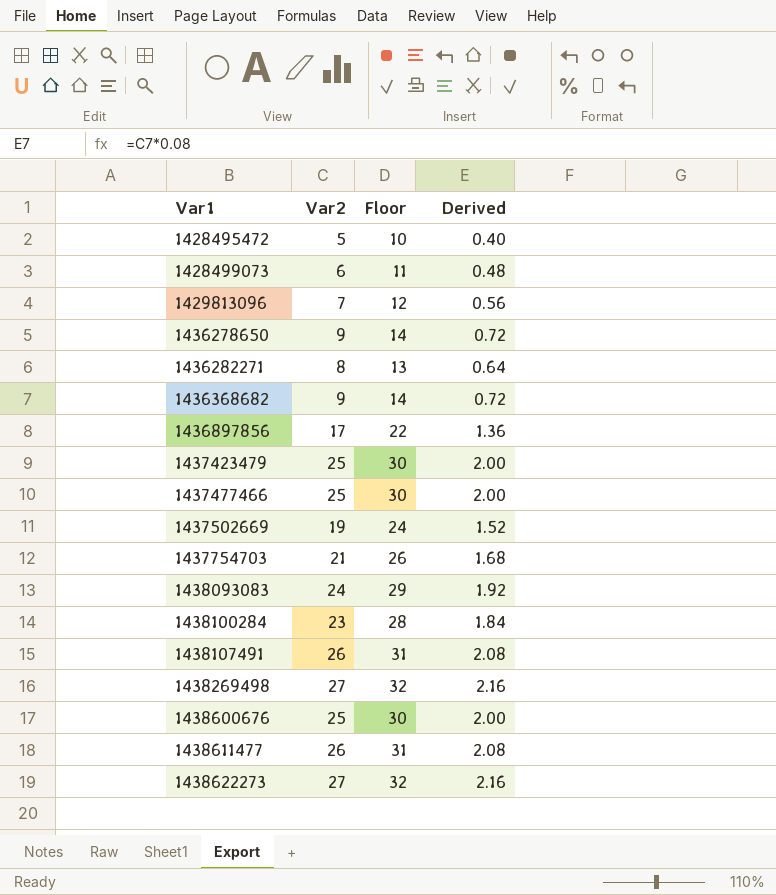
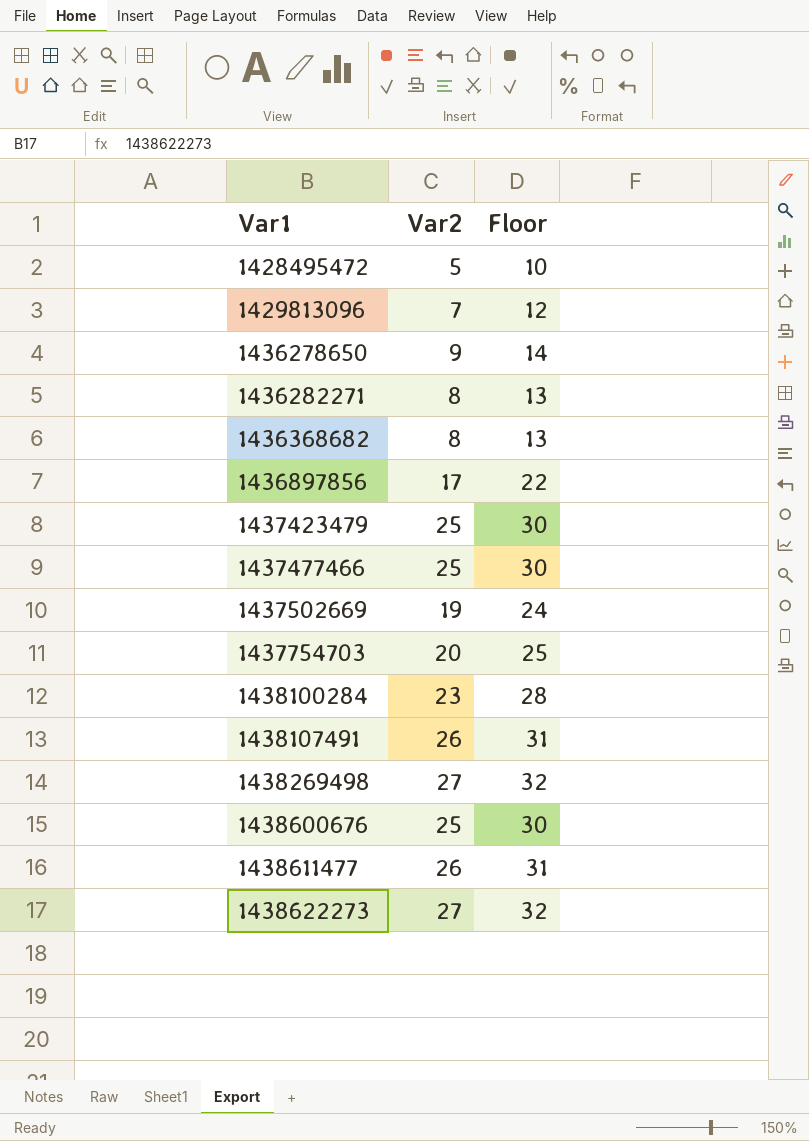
column Derived | formula: [Var2] * 0.08 -> none
row 1428499073: 6 | 11 | 0.48 -> none
row 1438093083: 24 | 29 | 1.92 -> none
1436368682 | Var2: 9 -> 8
1436368682 | Floor: 14 -> 13
1437754703 | Var2: 21 -> 20
1437754703 | Floor: 26 -> 25

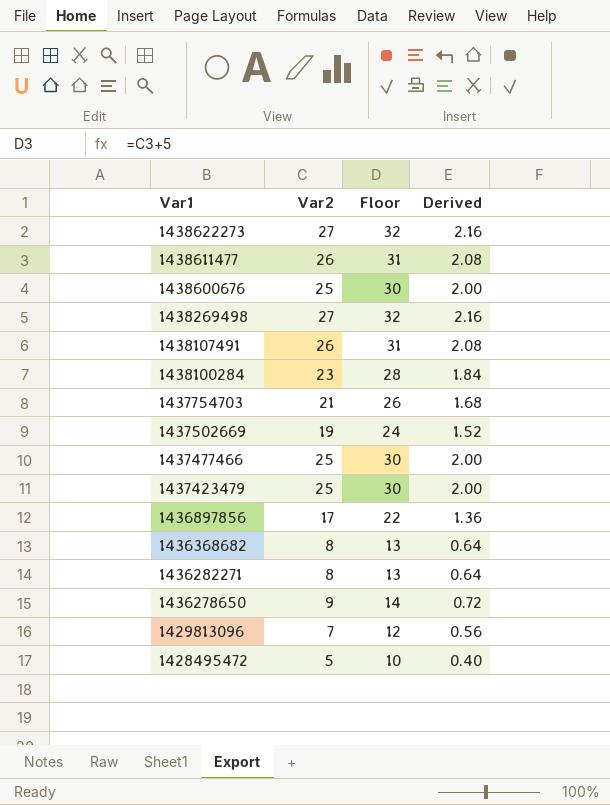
row order: Var1 ascending -> Var1 descending
column Derived | formula: none -> [Var2] * 0.08
1437754703 | Var2: 20 -> 21
1437754703 | Floor: 25 -> 26

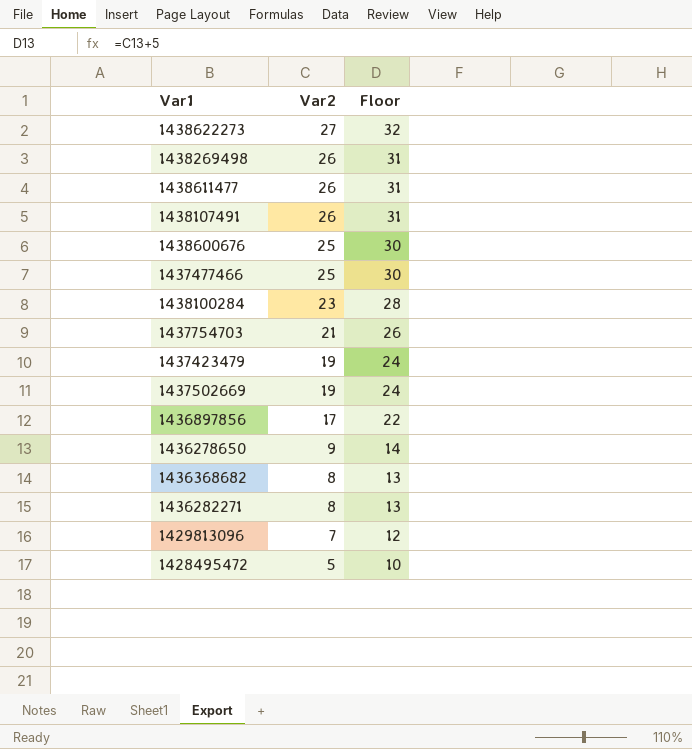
row order: Var1 descending -> Var2 descending
column Derived | formula: [Var2] * 0.08 -> none
1438269498 | Var2: 27 -> 26
1438269498 | Floor: 32 -> 31
1437423479 | Var2: 25 -> 19
1437423479 | Floor: 30 -> 24

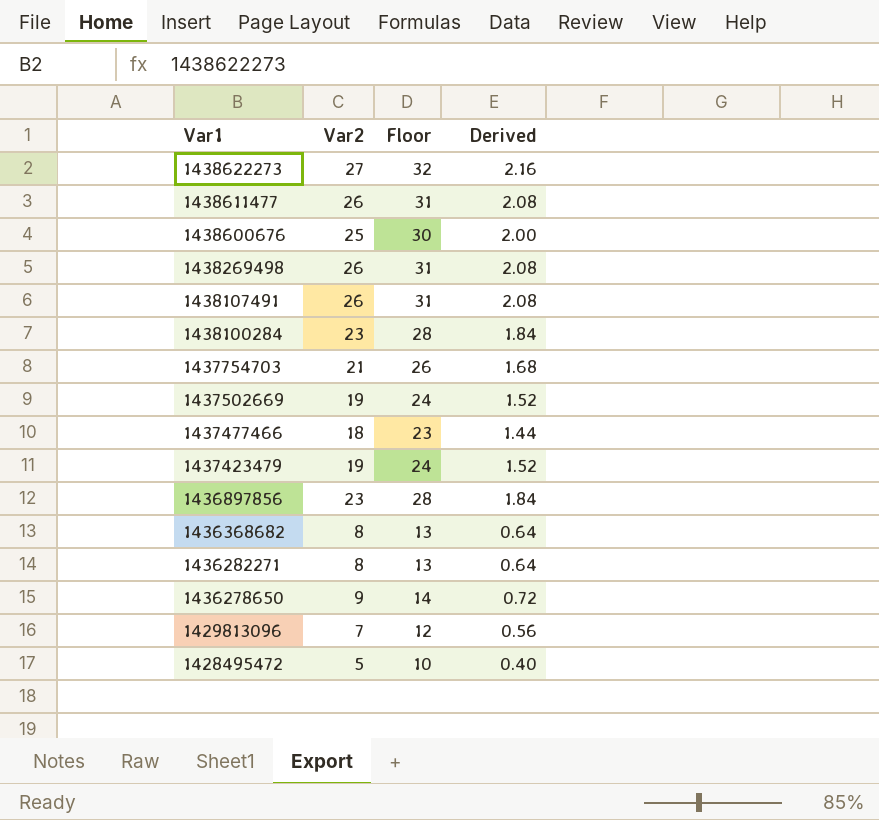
row order: Var2 descending -> Var1 descending
column Derived | formula: none -> [Var2] * 0.08
1437477466 | Var2: 25 -> 18
1437477466 | Floor: 30 -> 23
1436897856 | Var2: 17 -> 23
1436897856 | Floor: 22 -> 28

